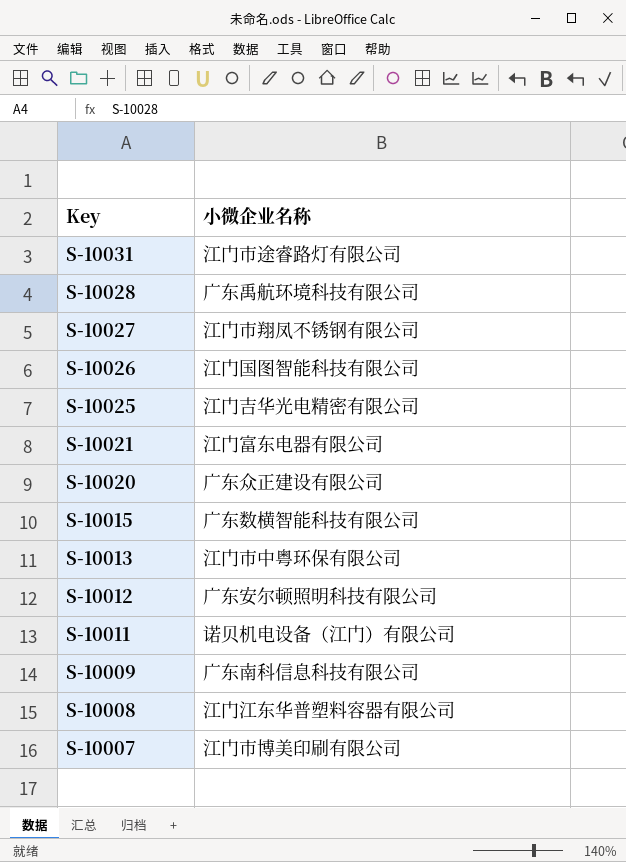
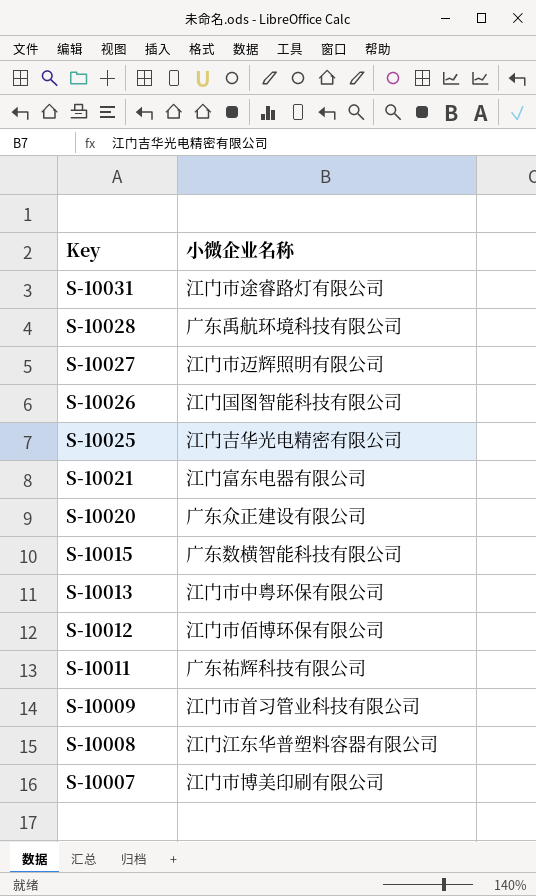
S-10027 | 小微企业名称: 江门市翔凤不锈钢有限公司 -> 江门市迈辉照明有限公司
S-10012 | 小微企业名称: 广东安尔顿照明科技有限公司 -> 江门市佰博环保有限公司
S-10011 | 小微企业名称: 诺贝机电设备（江门）有限公司 -> 广东祐辉科技有限公司
S-10009 | 小微企业名称: 广东南科信息科技有限公司 -> 江门市首习管业科技有限公司

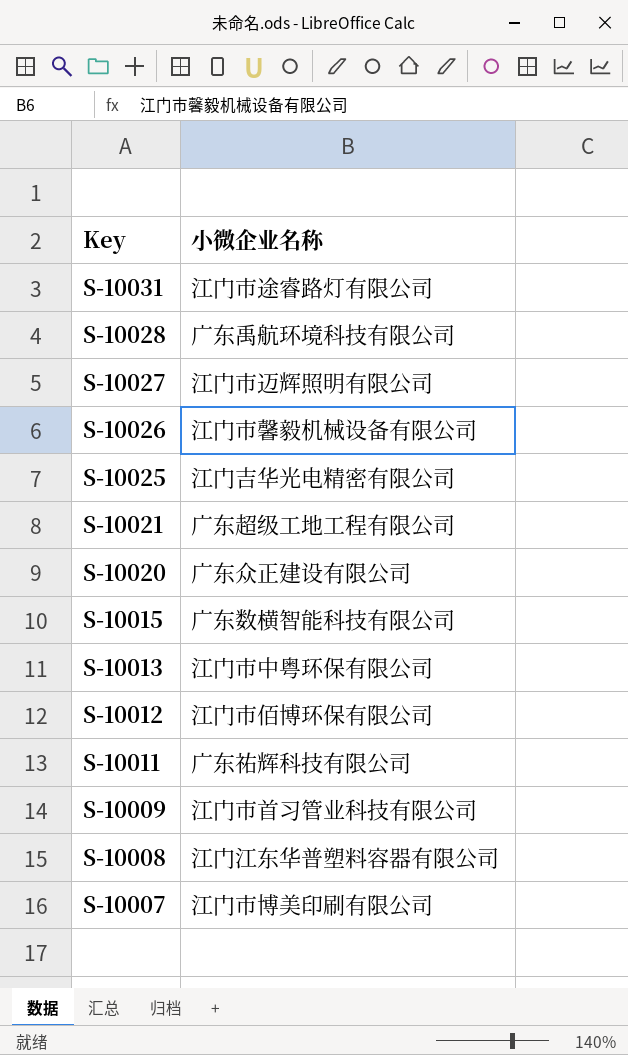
S-10026 | 小微企业名称: 江门国图智能科技有限公司 -> 江门市馨毅机械设备有限公司
S-10021 | 小微企业名称: 江门富东电器有限公司 -> 广东超级工地工程有限公司

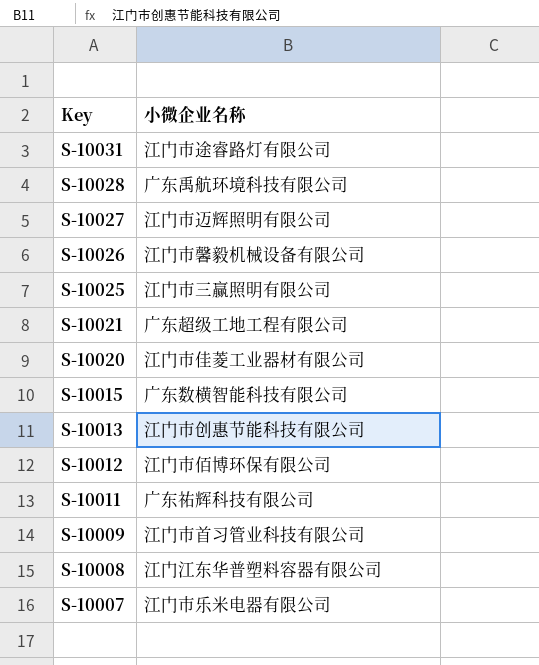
S-10025 | 小微企业名称: 江门吉华光电精密有限公司 -> 江门市三赢照明有限公司
S-10020 | 小微企业名称: 广东众正建设有限公司 -> 江门市佳菱工业器材有限公司
S-10013 | 小微企业名称: 江门市中粤环保有限公司 -> 江门市创惠节能科技有限公司
S-10007 | 小微企业名称: 江门市博美印刷有限公司 -> 江门市乐米电器有限公司

